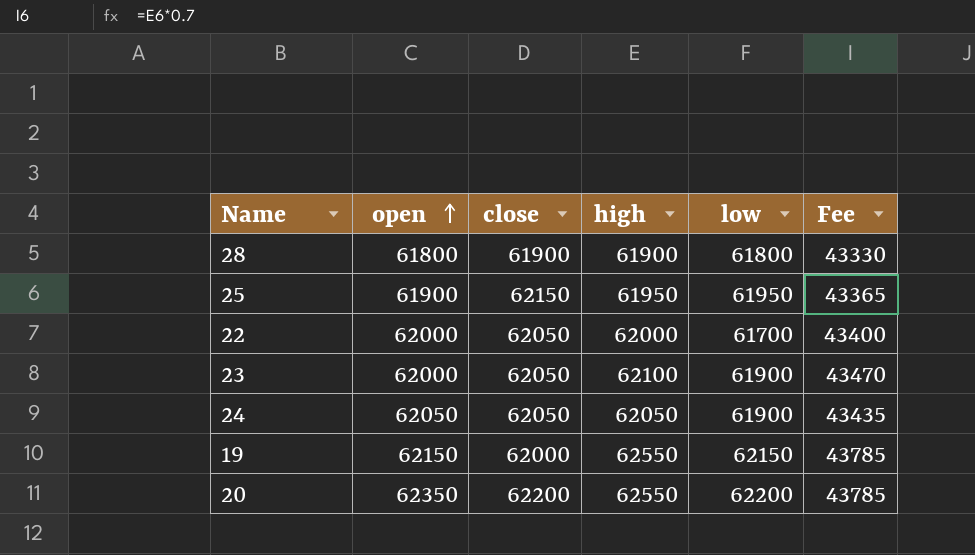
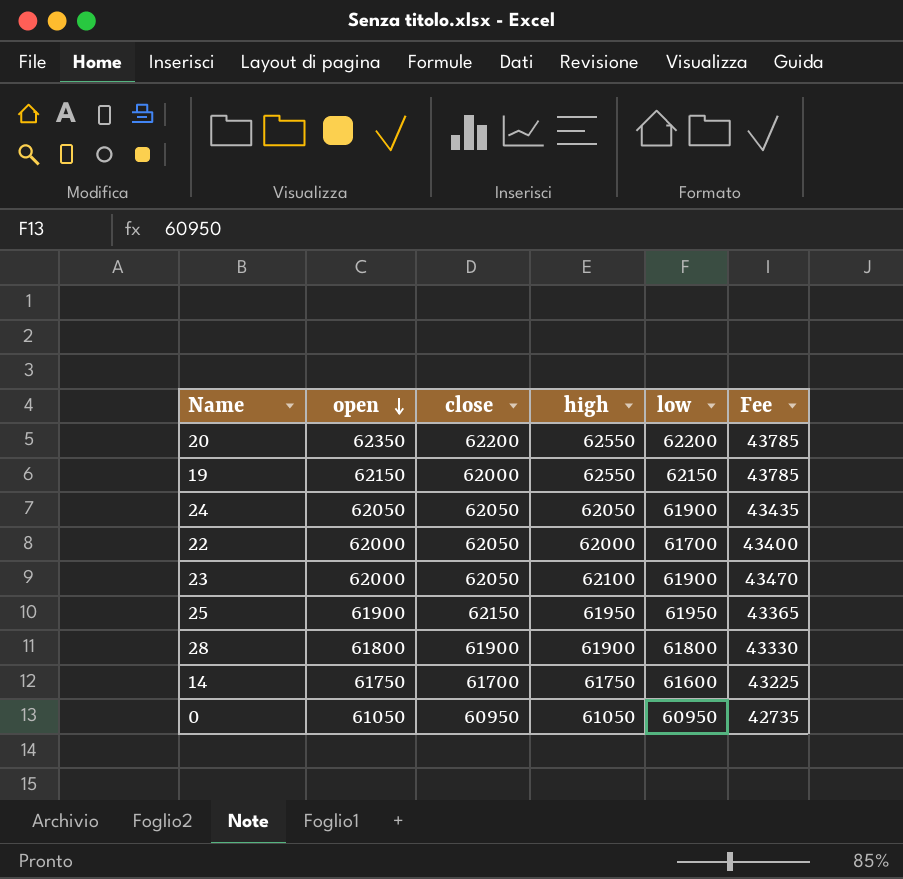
row order: open ascending -> open descending
row 14: none -> 61750 | 61700 | 61750 | 61600 | 43225
row 0: none -> 61050 | 60950 | 61050 | 60950 | 42735

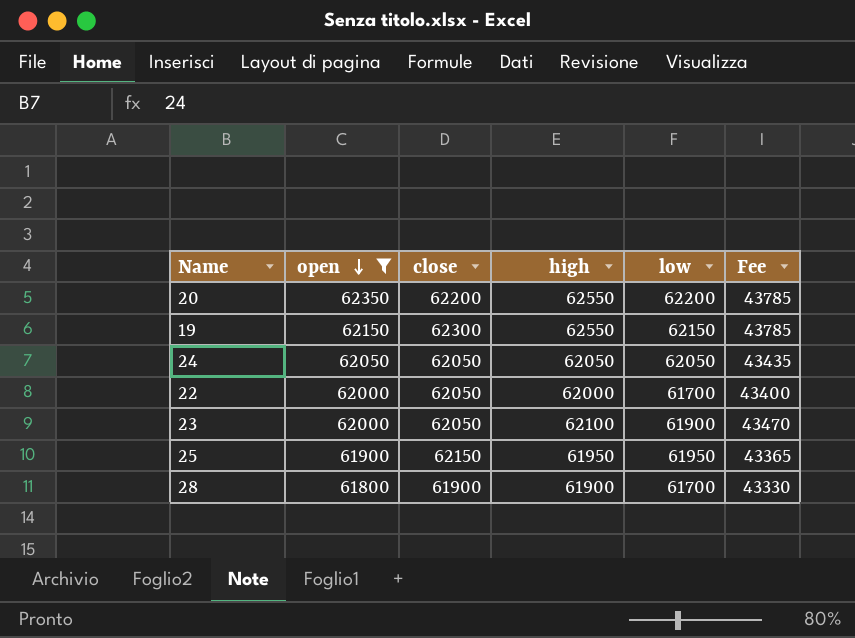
filter: none -> open >= 61800
19 | close: 62000 -> 62300
24 | low: 61900 -> 62050
28 | low: 61800 -> 61700

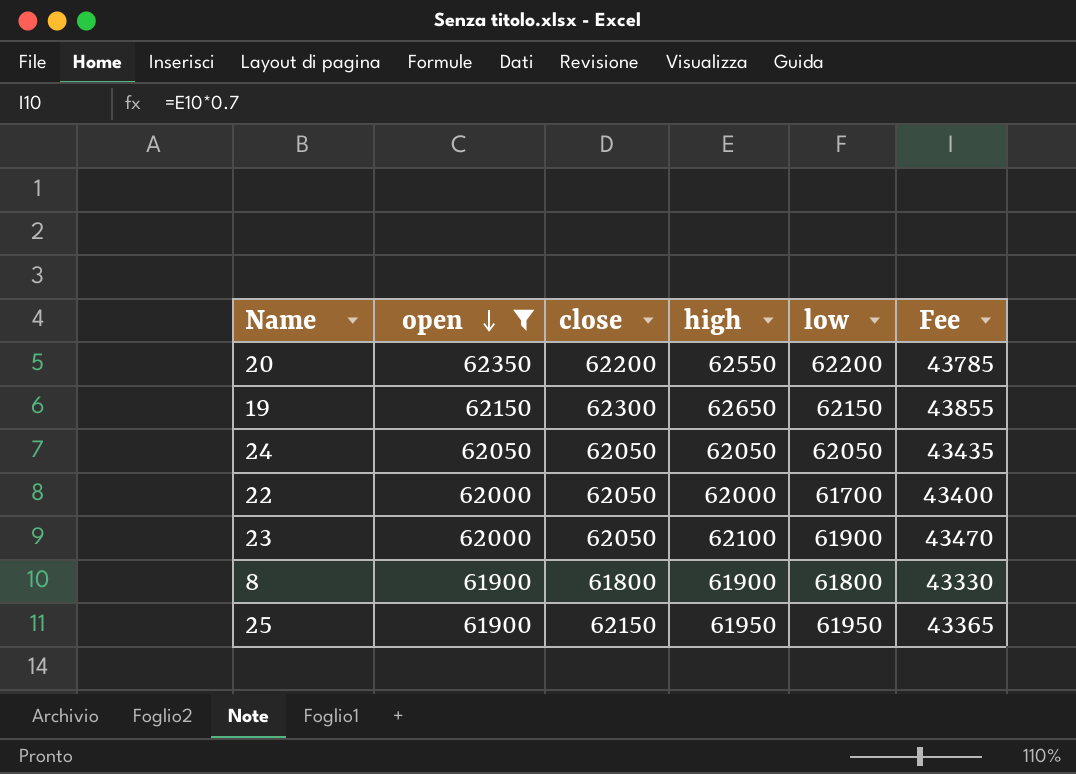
row 28: 61800 | 61900 | 61900 | 61700 | 43330 -> none
19 | high: 62550 -> 62650
19 | Fee: 43785 -> 43855
row 8: none -> 61900 | 61800 | 61900 | 61800 | 43330

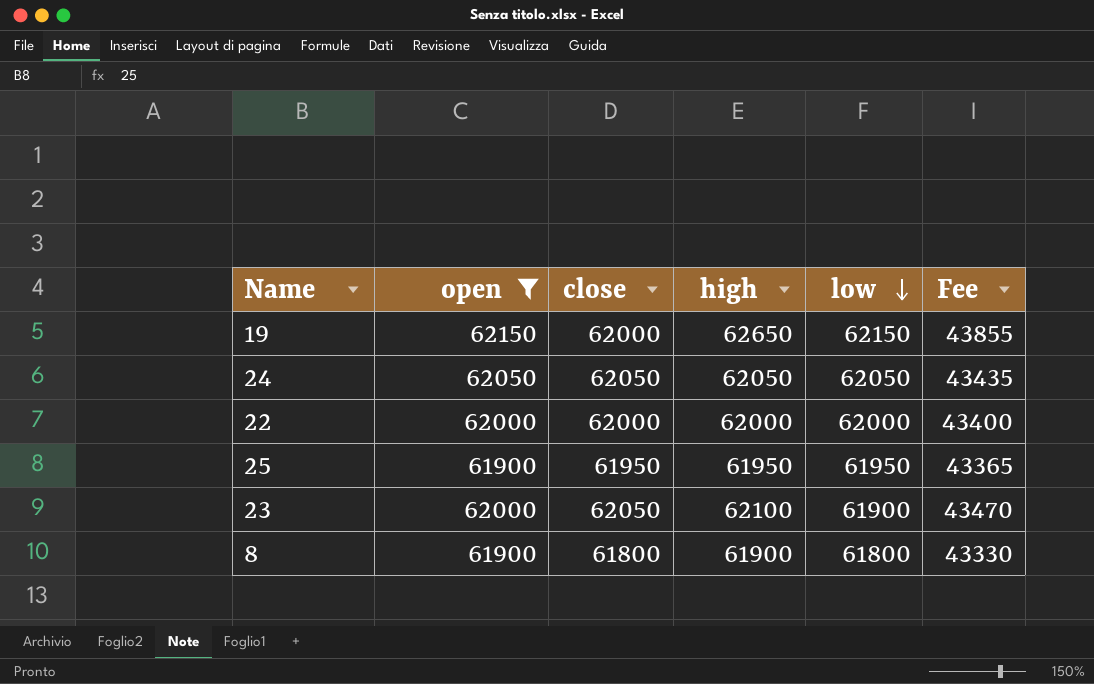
row order: open descending -> low descending
row 20: 62350 | 62200 | 62550 | 62200 | 43785 -> none
19 | close: 62300 -> 62000
22 | close: 62050 -> 62000
22 | low: 61700 -> 62000
25 | close: 62150 -> 61950

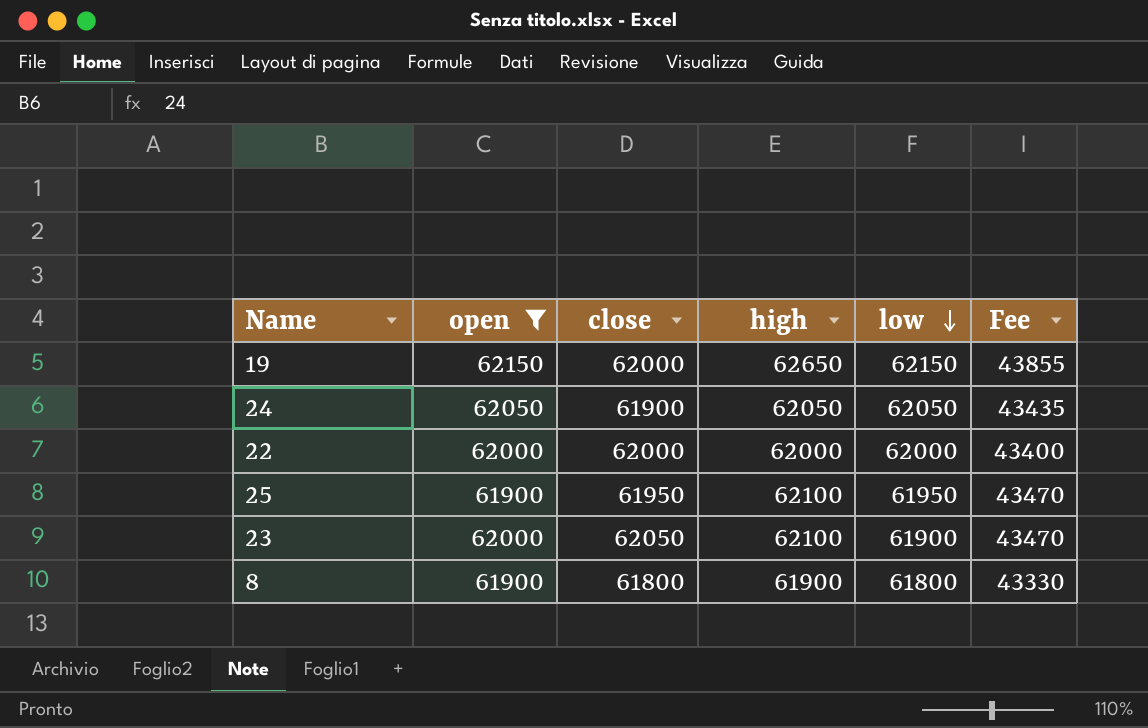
24 | close: 62050 -> 61900
25 | high: 61950 -> 62100
25 | Fee: 43365 -> 43470

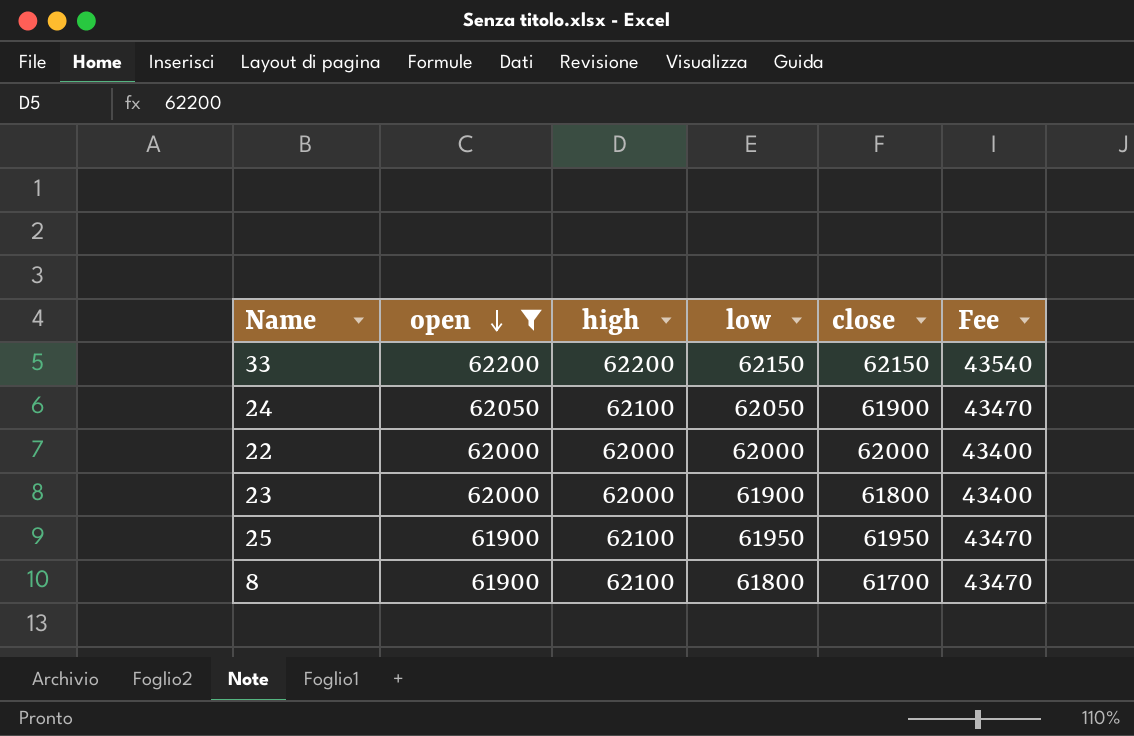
row order: low descending -> open descending
column close | position: 3 -> 5
row 19: 62150 | 62000 | 62650 | 62150 | 43855 -> none
row 33: none -> 62200 | 62200 | 62150 | 62150 | 43540
24 | high: 62050 -> 62100
24 | Fee: 43435 -> 43470
23 | high: 62100 -> 62000
23 | close: 62050 -> 61800
23 | Fee: 43470 -> 43400
8 | high: 61900 -> 62100
8 | close: 61800 -> 61700
8 | Fee: 43330 -> 43470

